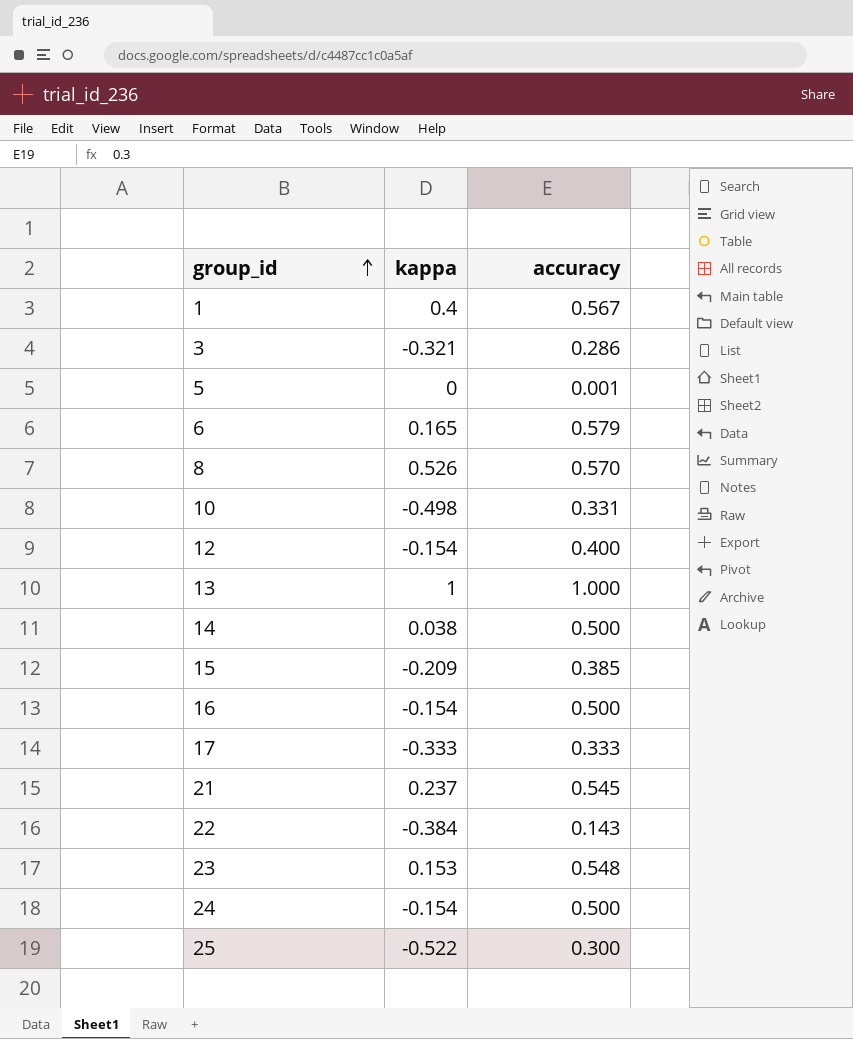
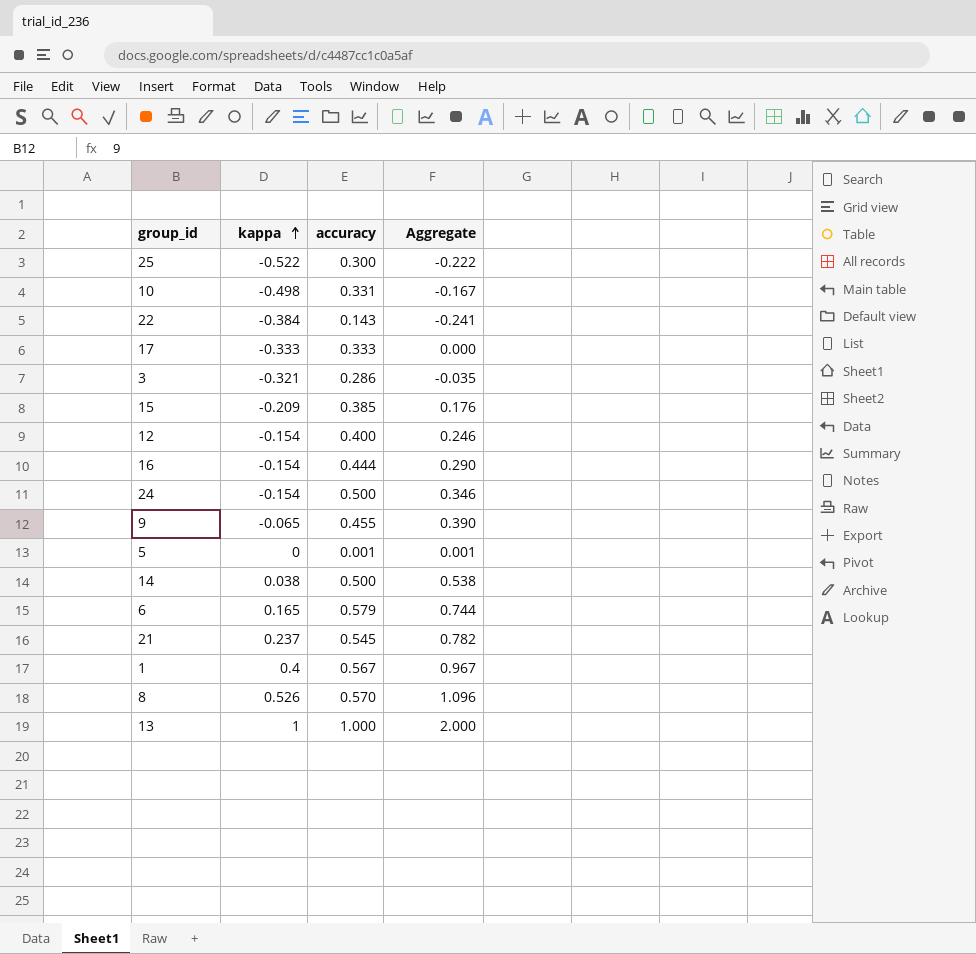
row order: group_id ascending -> kappa ascending
column Aggregate | formula: none -> [kappa] + [accuracy]
row 23: 0.153 | 0.548 -> none
16 | accuracy: 0.500 -> 0.444
row 9: none -> -0.065 | 0.455 | 0.390

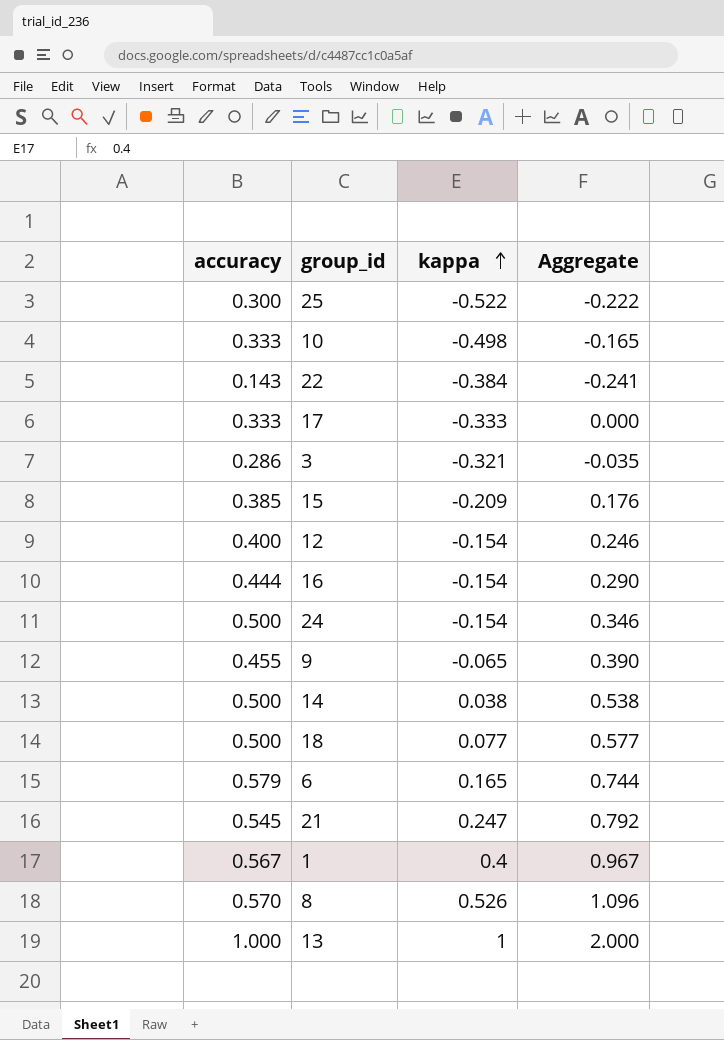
column accuracy | position: 3 -> 1
row 5: 0 | 0.001 | 0.001 -> none
10 | accuracy: 0.331 -> 0.333
10 | Aggregate: -0.167 -> -0.165
row 18: none -> 0.500 | 0.077 | 0.577
21 | kappa: 0.237 -> 0.247
21 | Aggregate: 0.782 -> 0.792

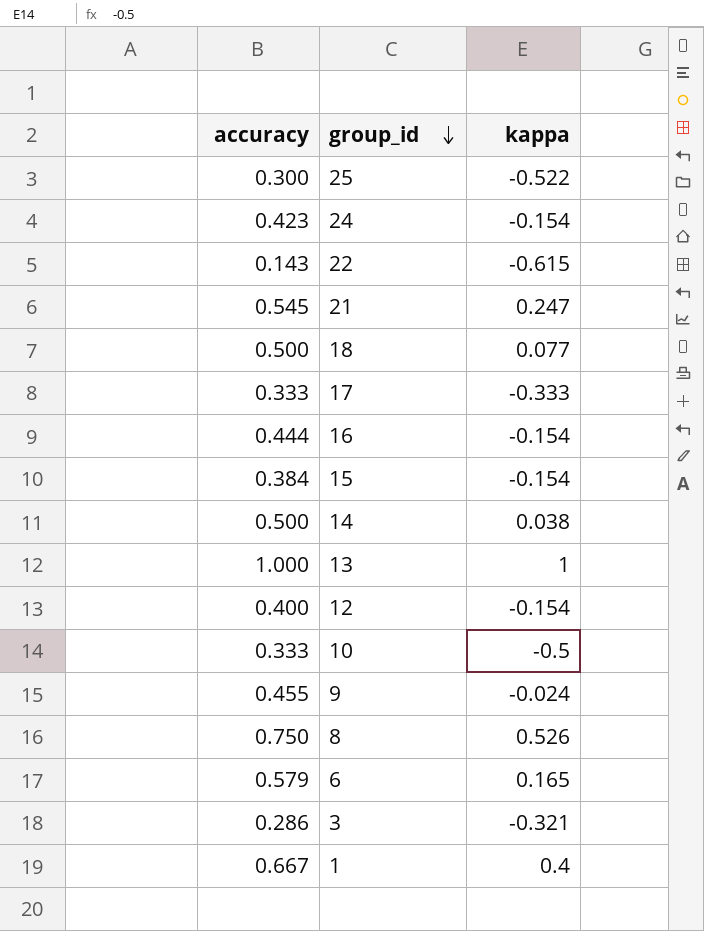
row order: kappa ascending -> group_id descending
column Aggregate | formula: [accuracy] + [kappa] -> none
24 | accuracy: 0.500 -> 0.423
22 | kappa: -0.384 -> -0.615
15 | accuracy: 0.385 -> 0.384
15 | kappa: -0.209 -> -0.154
10 | kappa: -0.498 -> -0.5
9 | kappa: -0.065 -> -0.024
8 | accuracy: 0.570 -> 0.750
1 | accuracy: 0.567 -> 0.667

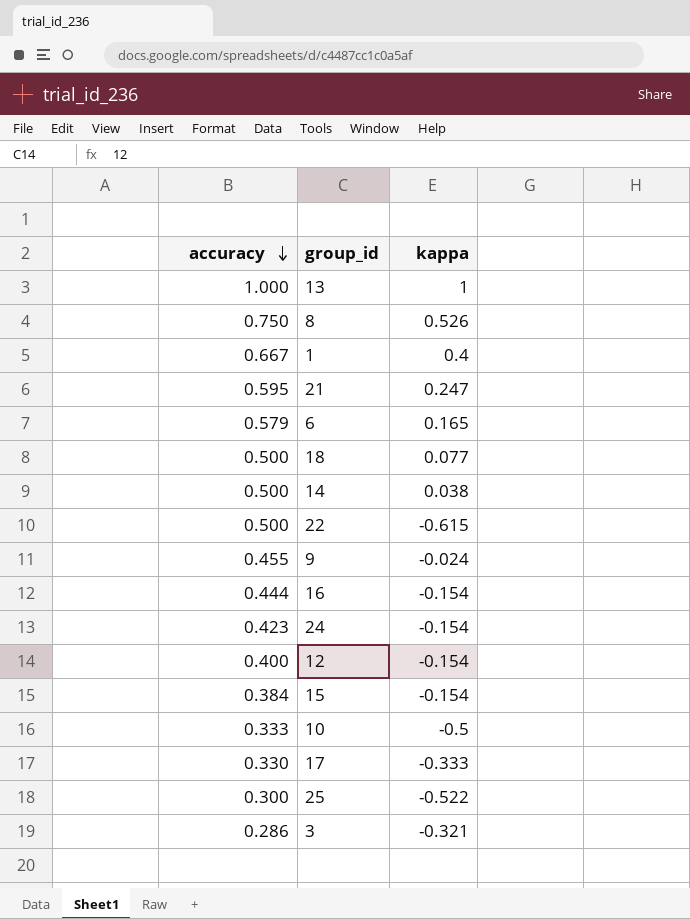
row order: group_id descending -> accuracy descending
21 | accuracy: 0.545 -> 0.595
22 | accuracy: 0.143 -> 0.500
17 | accuracy: 0.333 -> 0.330

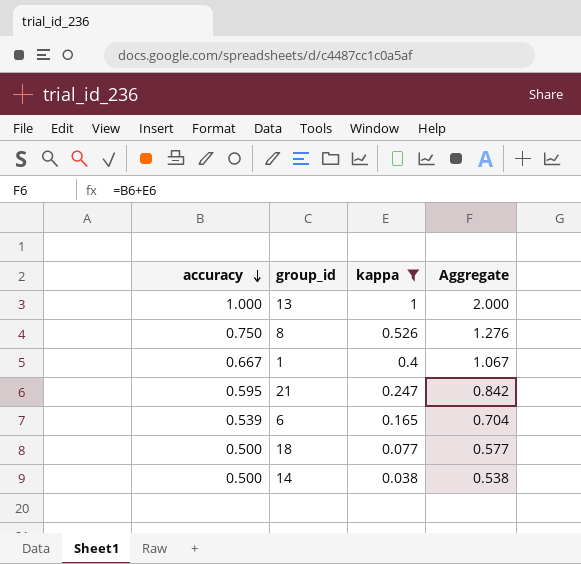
filter: none -> kappa >= 0.038
column Aggregate | formula: none -> [accuracy] + [kappa]
6 | accuracy: 0.579 -> 0.539

